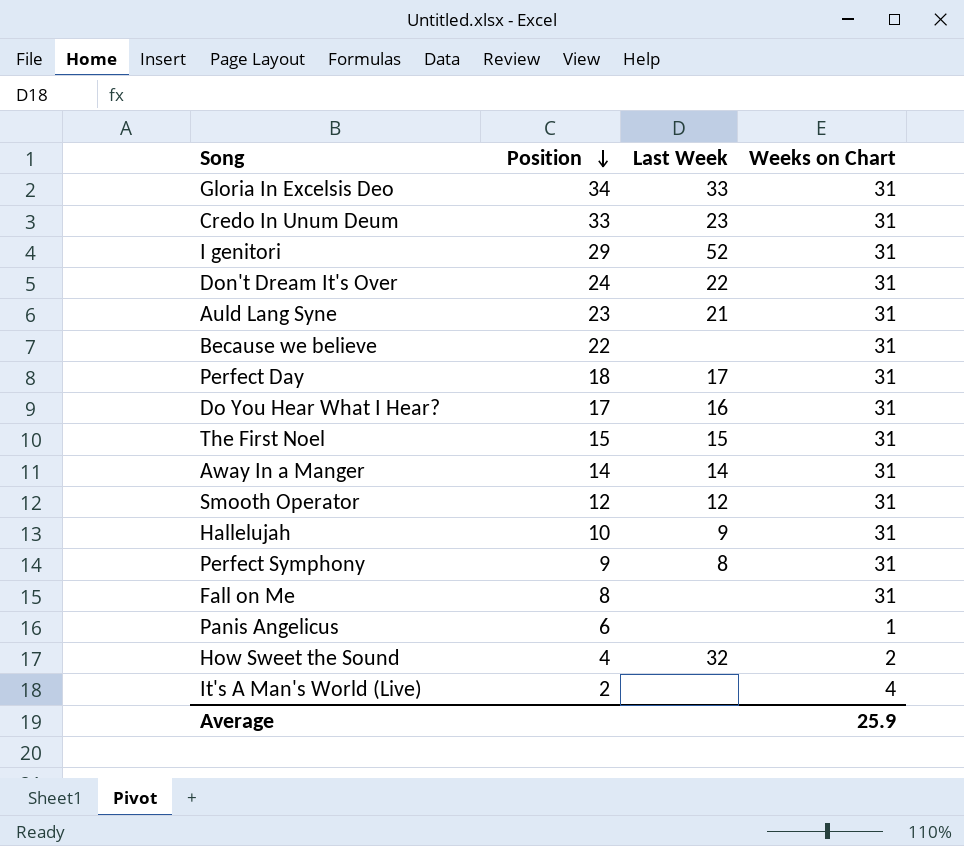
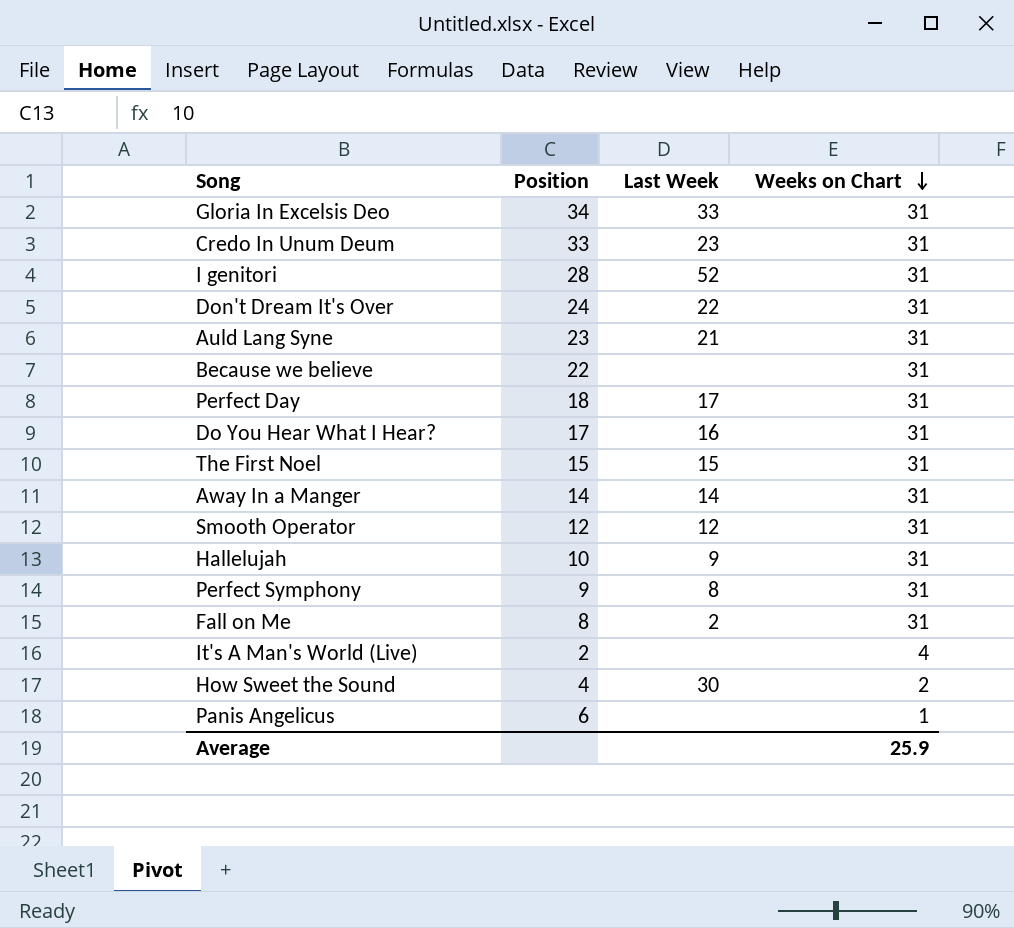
row order: Position descending -> Weeks on Chart descending
I genitori | Position: 29 -> 28
Fall on Me | Last Week: none -> 2
How Sweet the Sound | Last Week: 32 -> 30

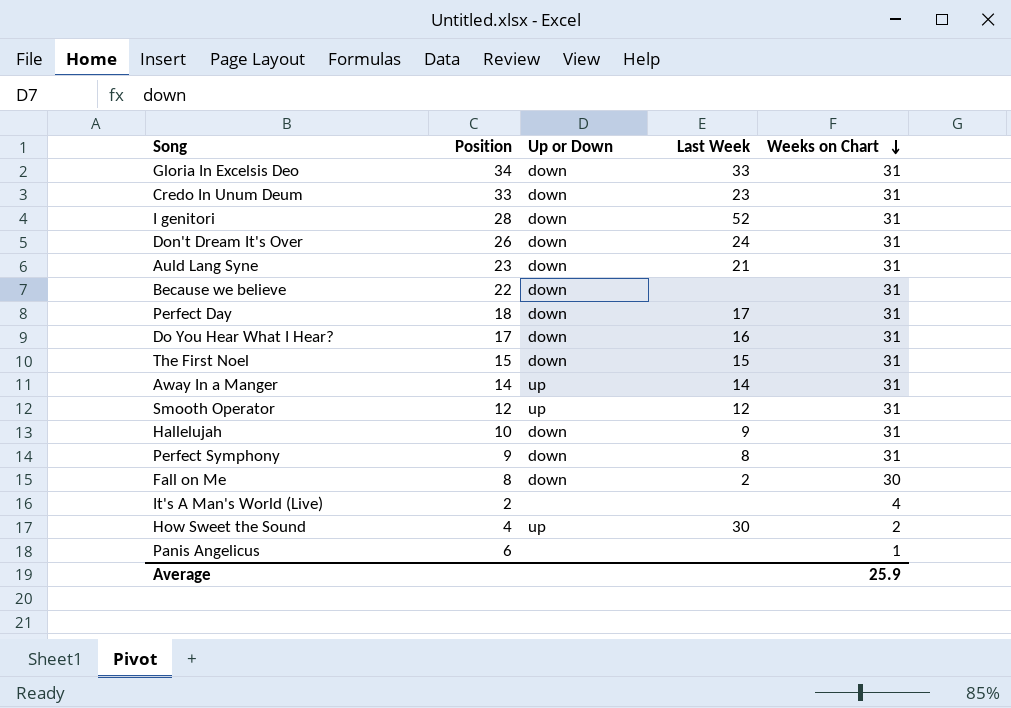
column Up or Down | position: none -> 3
Don't Dream It's Over | Position: 24 -> 26
Don't Dream It's Over | Last Week: 22 -> 24
Fall on Me | Weeks on Chart: 31 -> 30

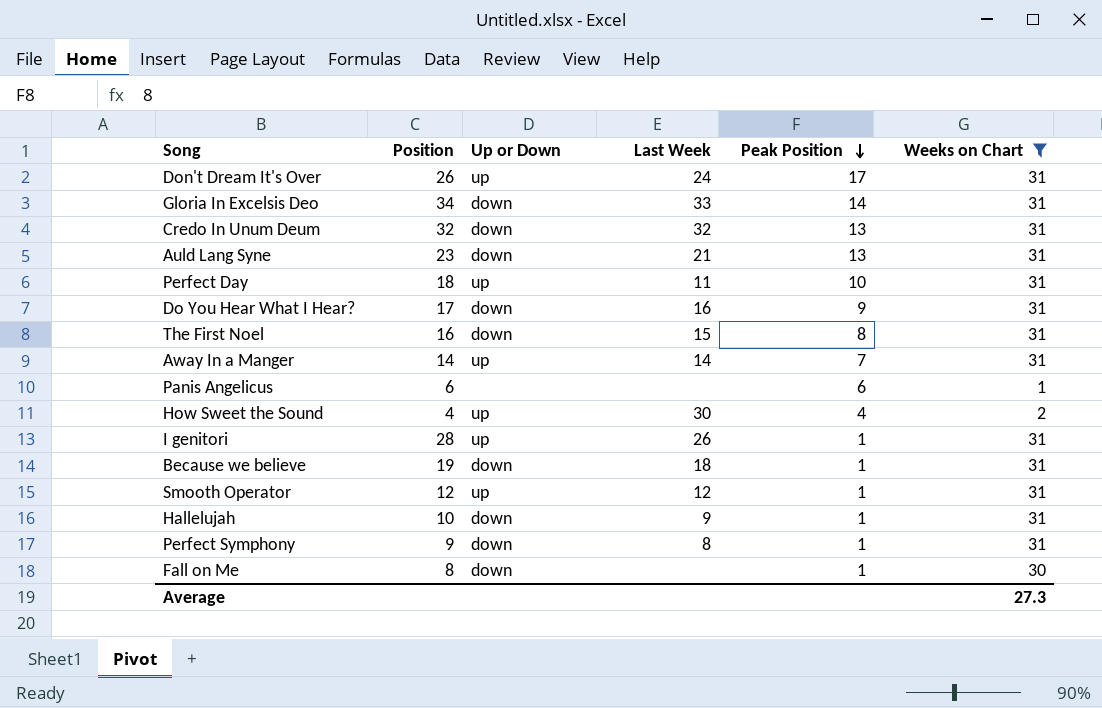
filter: none -> Weeks on Chart != 4
row order: Weeks on Chart descending -> Peak Position descending
column Peak Position | position: none -> 5
Don't Dream It's Over | Up or Down: down -> up
Credo In Unum Deum | Position: 33 -> 32
Credo In Unum Deum | Last Week: 23 -> 32
Perfect Day | Up or Down: down -> up
Perfect Day | Last Week: 17 -> 11
The First Noel | Position: 15 -> 16
I genitori | Up or Down: down -> up
I genitori | Last Week: 52 -> 26
Because we believe | Position: 22 -> 19
Because we believe | Last Week: none -> 18
Fall on Me | Last Week: 2 -> none
Average | Weeks on Chart: 25.9 -> 27.3

